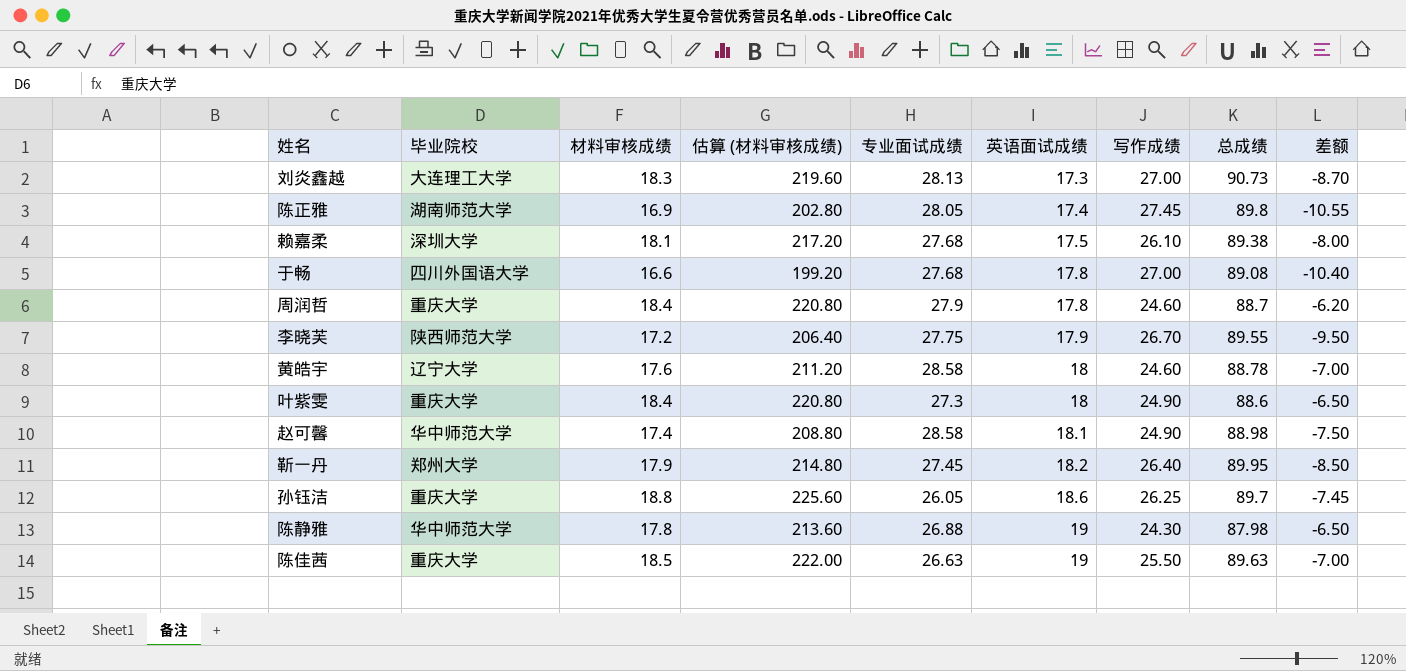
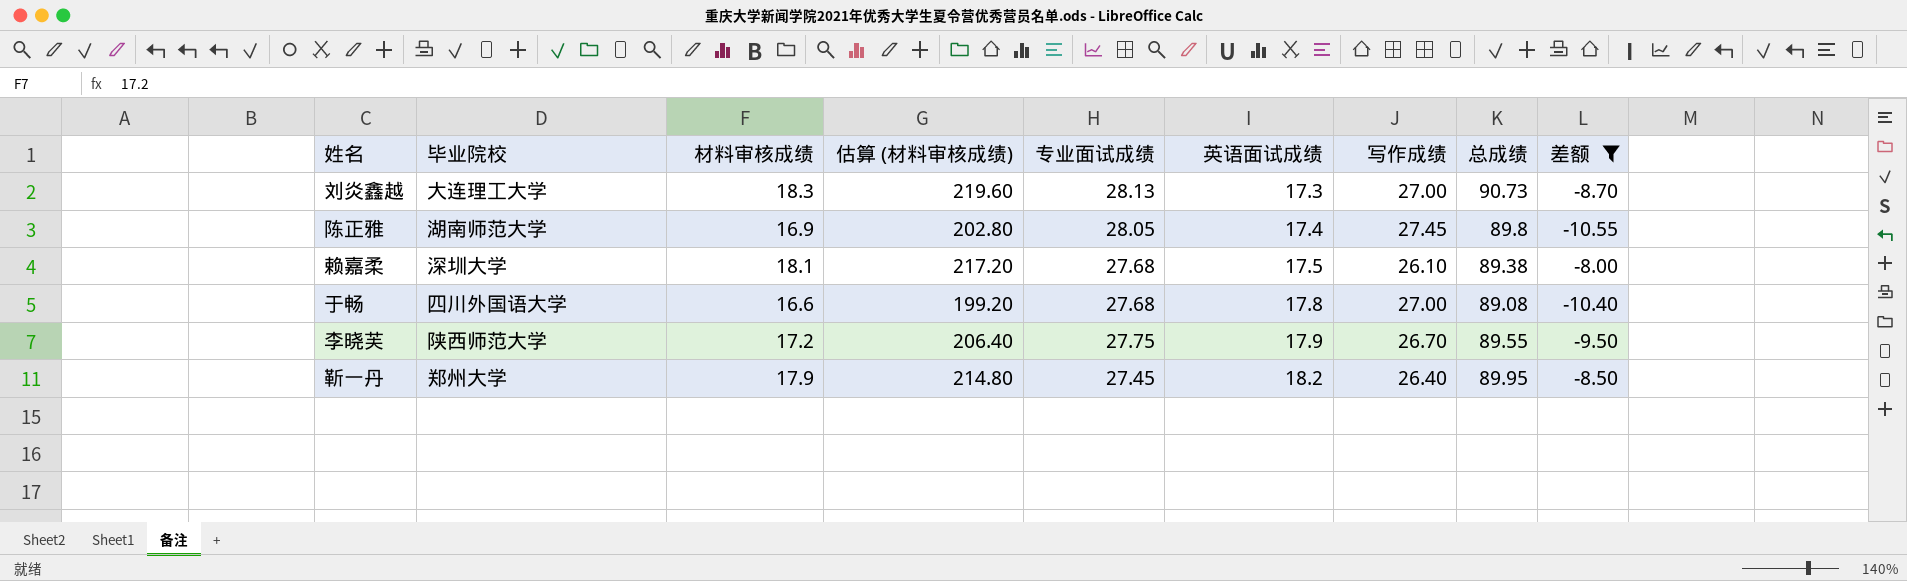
filter: none -> 差额 <= -8.00

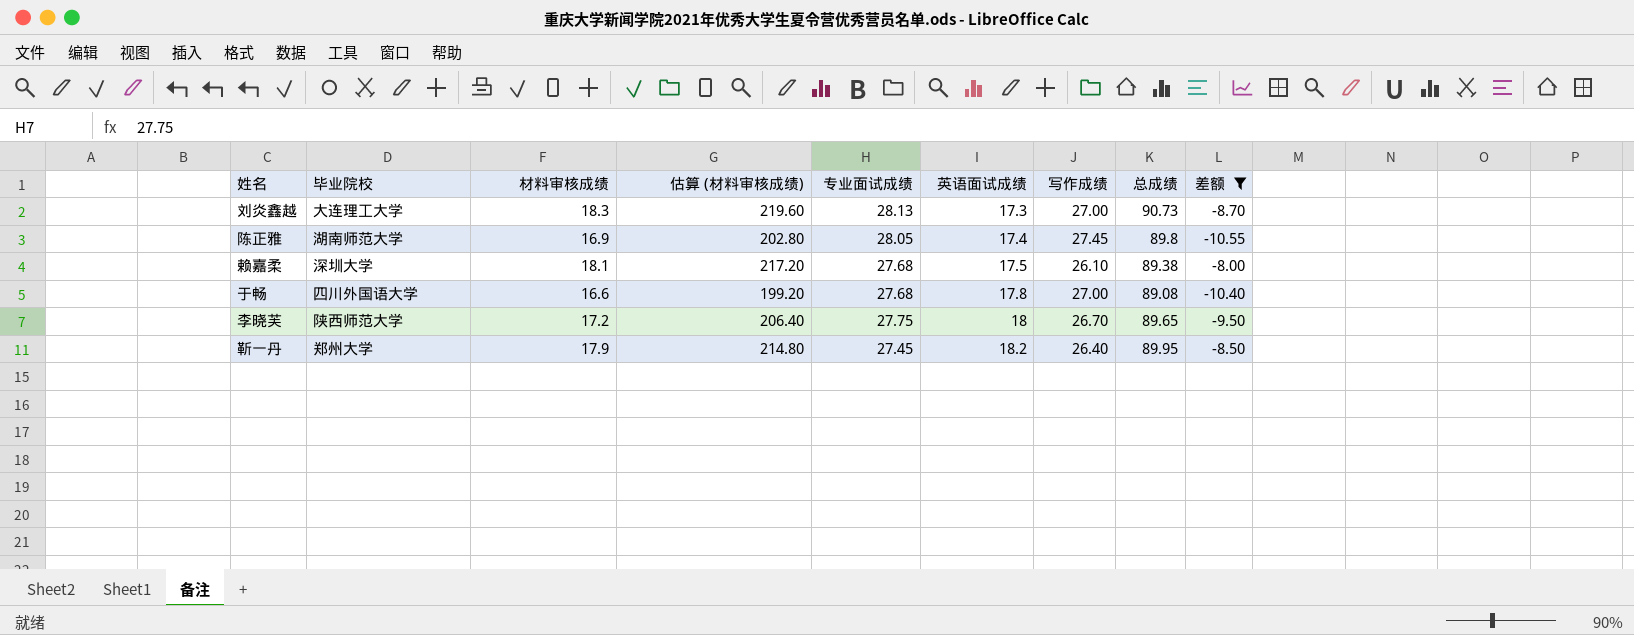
李晓芙 | 英语面试成绩: 17.9 -> 18
李晓芙 | 总成绩: 89.55 -> 89.65

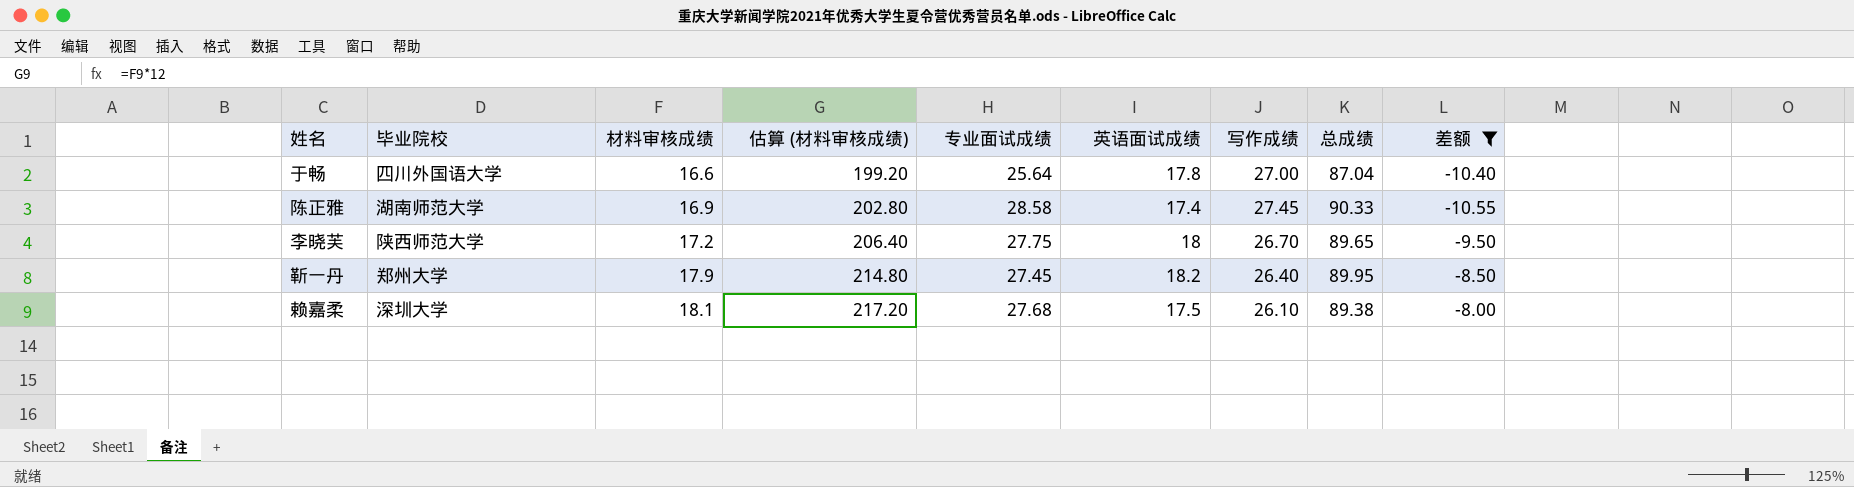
row order: 英语面试成绩 ascending -> 材料审核成绩 ascending
row 刘炎鑫越: 大连理工大学 | 18.3 | 219.60 | 28.13 | 17.3 | 27.00 | 90.73 | -8.70 -> none
于畅 | 专业面试成绩: 27.68 -> 25.64
于畅 | 总成绩: 89.08 -> 87.04
陈正雅 | 专业面试成绩: 28.05 -> 28.58
陈正雅 | 总成绩: 89.8 -> 90.33

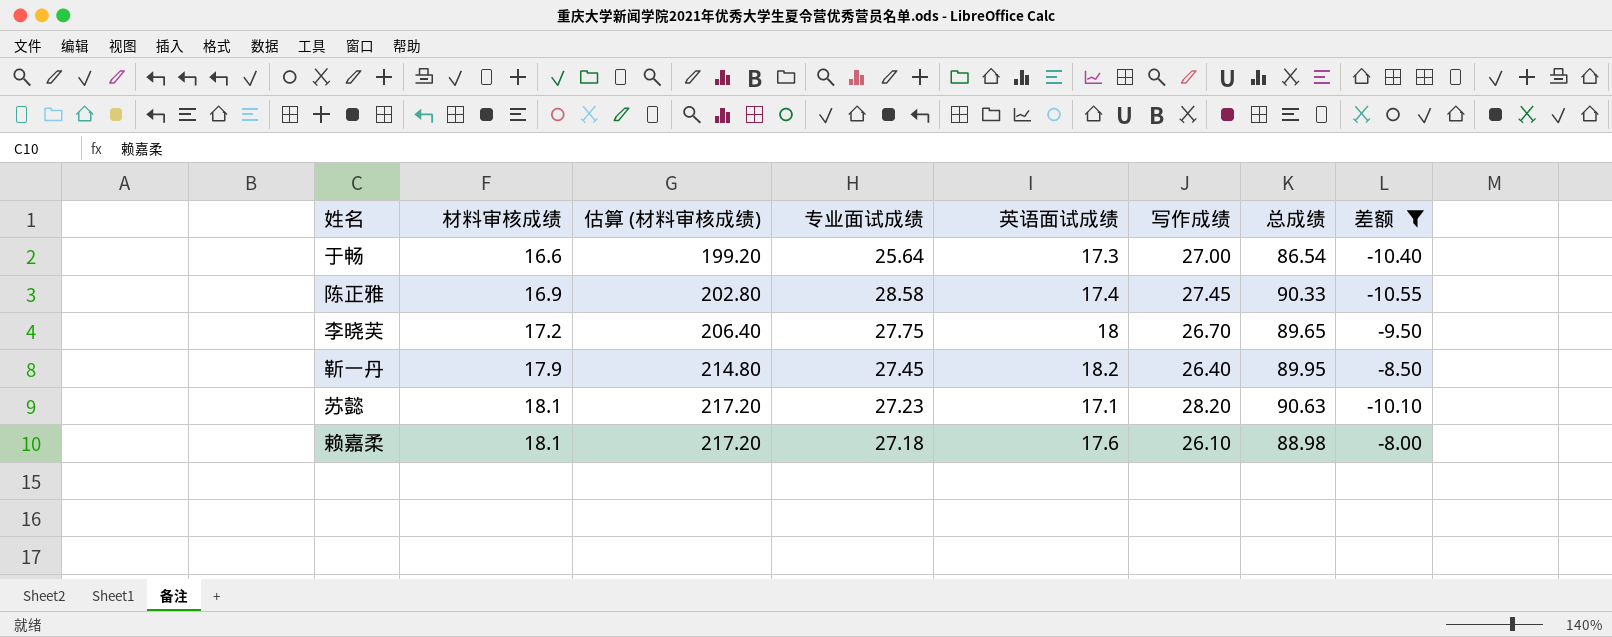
column 毕业院校 | position: 2 -> none
于畅 | 英语面试成绩: 17.8 -> 17.3
于畅 | 总成绩: 87.04 -> 86.54
row 苏懿: none -> 18.1 | 217.20 | 27.23 | 17.1 | 28.20 | 90.63 | -10.10
赖嘉柔 | 专业面试成绩: 27.68 -> 27.18
赖嘉柔 | 英语面试成绩: 17.5 -> 17.6
赖嘉柔 | 总成绩: 89.38 -> 88.98

